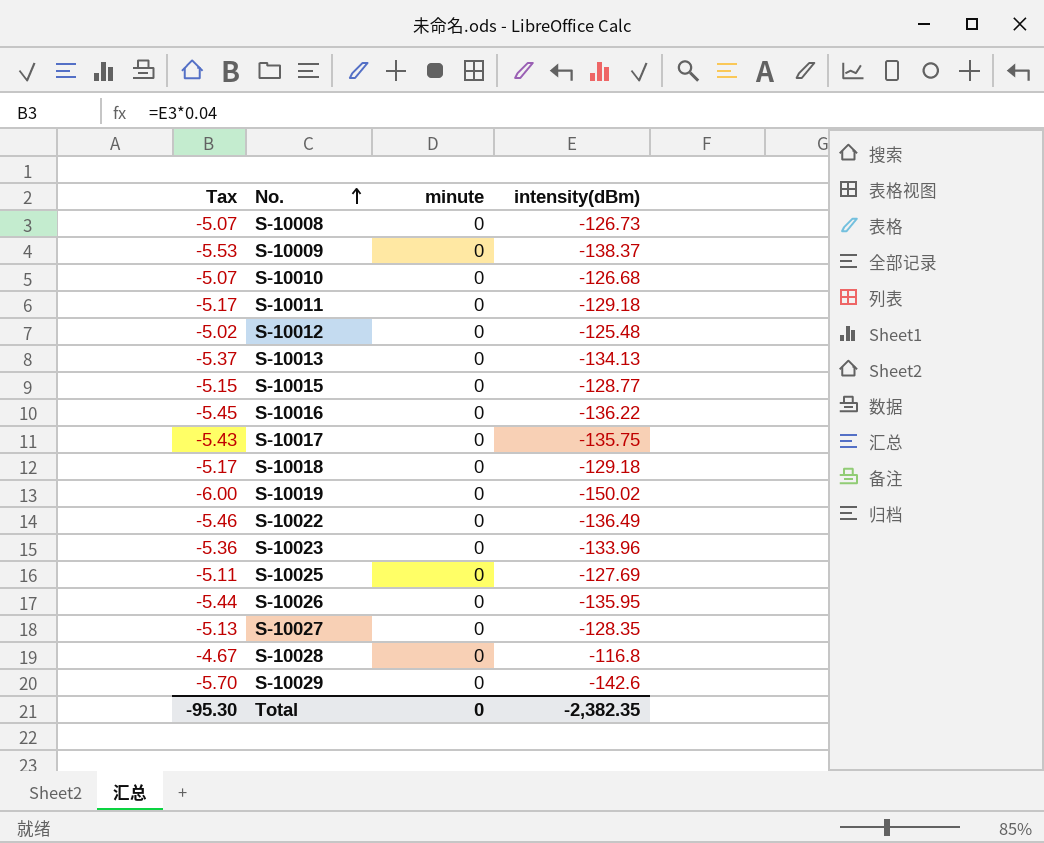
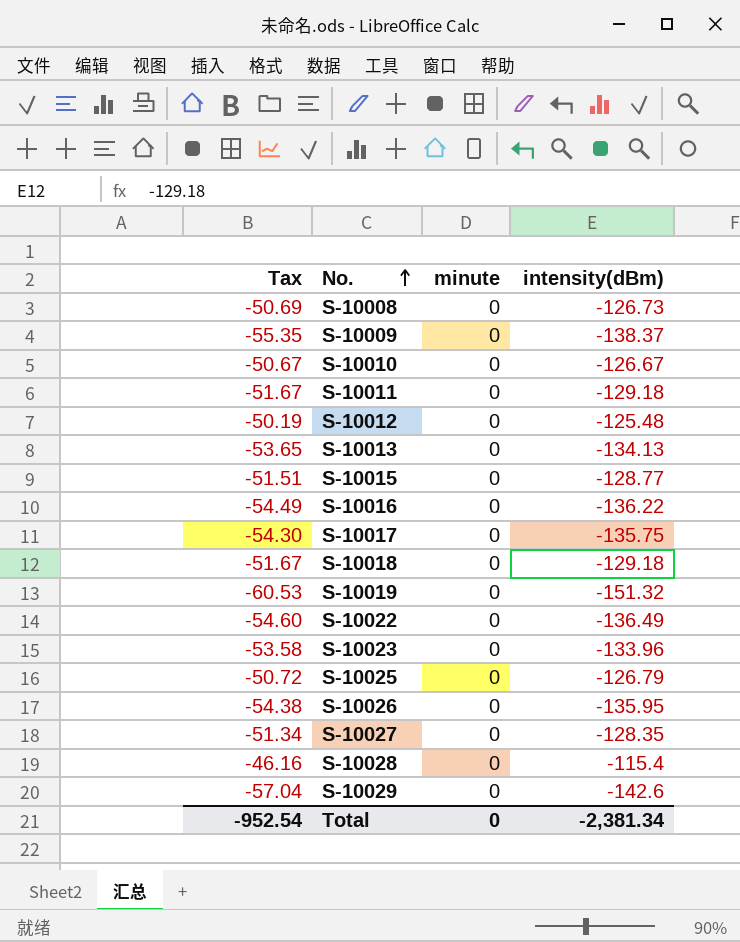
column Tax | formula: [intensity(dBm)] * 0.04 -> [intensity(dBm)] * 0.4
S-10010 | intensity(dBm): -126.68 -> -126.67
S-10019 | intensity(dBm): -150.02 -> -151.32
S-10025 | intensity(dBm): -127.69 -> -126.79
S-10028 | intensity(dBm): -116.8 -> -115.4
Total | Tax: -95.30 -> -952.54
Total | intensity(dBm): -2,382.35 -> -2,381.34

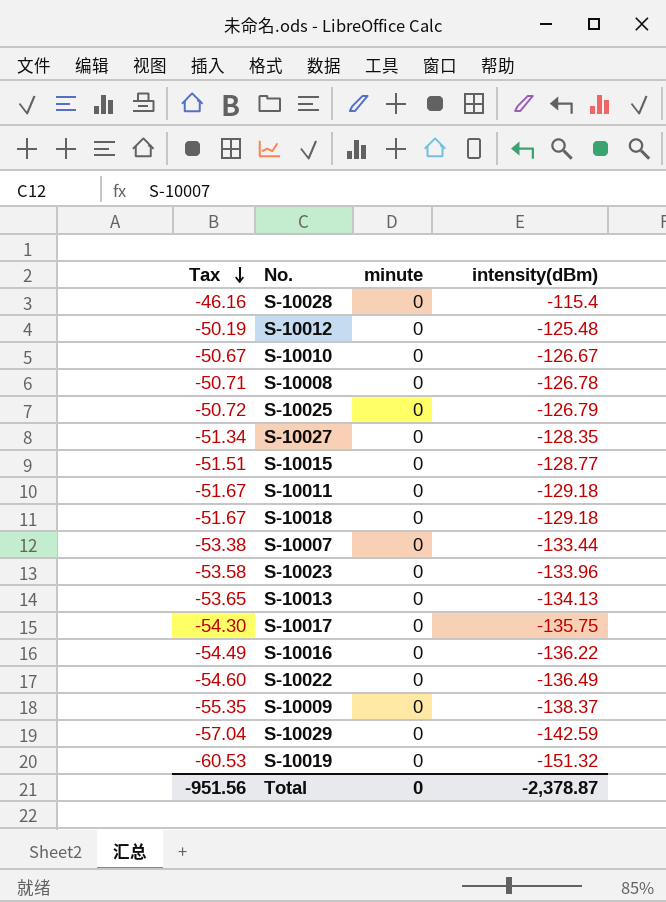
row order: No. ascending -> Tax descending
row S-10026: -54.38 | 0 | -135.95 -> none
S-10008 | Tax: -50.69 -> -50.71
S-10008 | intensity(dBm): -126.73 -> -126.78
row S-10007: none -> -53.38 | 0 | -133.44
S-10029 | intensity(dBm): -142.6 -> -142.59
Total | Tax: -952.54 -> -951.56
Total | intensity(dBm): -2,381.34 -> -2,378.87

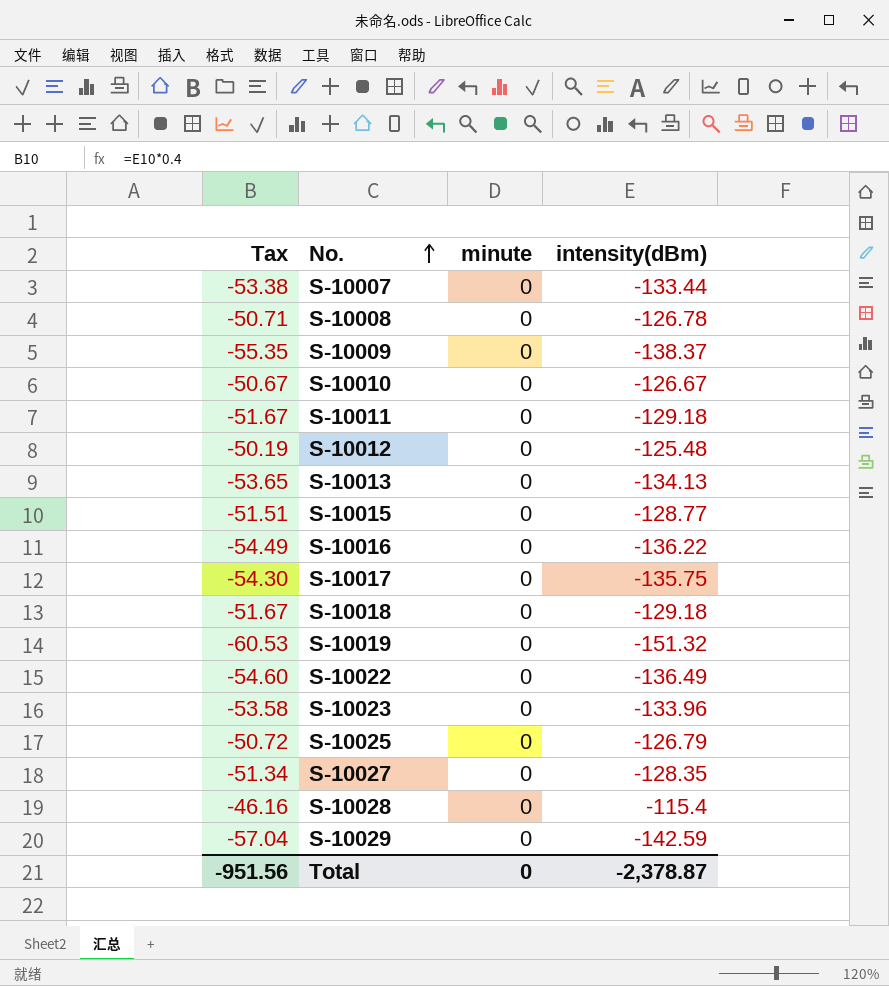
row order: Tax descending -> No. ascending

